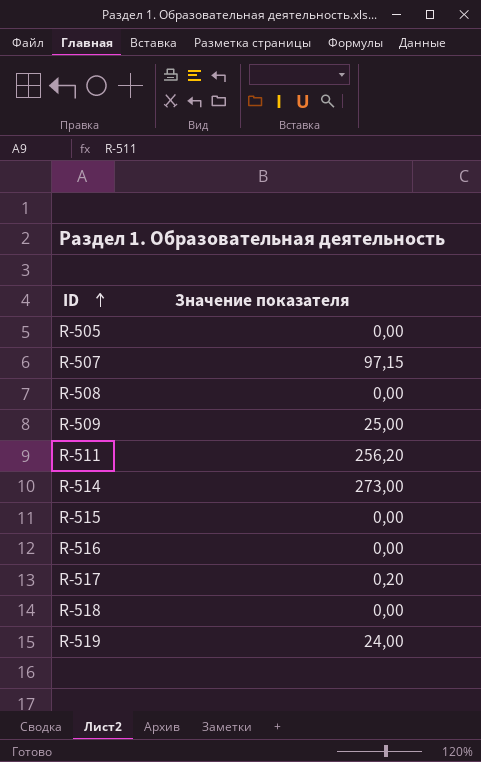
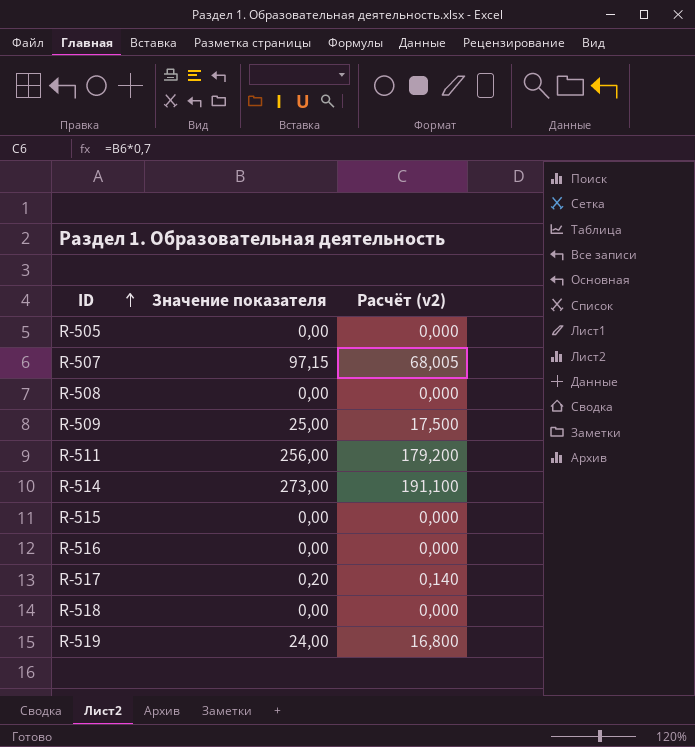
column Расчёт (v2) | formula: none -> [Значение показателя] * 0,7
R-511 | Значение показателя: 256,20 -> 256,00

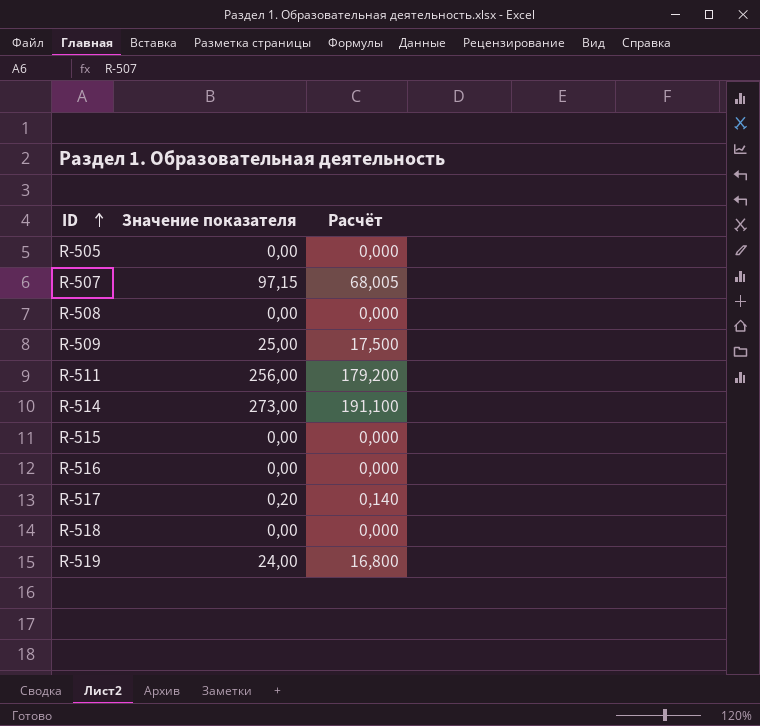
column name: Расчёт (v2) -> Расчёт

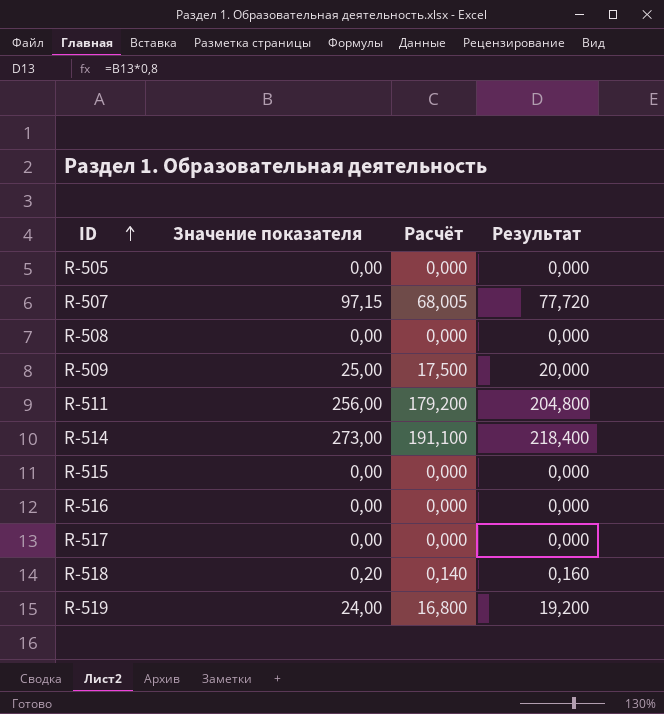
column Результат | formula: none -> [Значение показателя] * 0,8
R-517 | Значение показателя: 0,20 -> 0,00
R-517 | Расчёт: 0,140 -> 0,000
R-518 | Значение показателя: 0,00 -> 0,20
R-518 | Расчёт: 0,000 -> 0,140

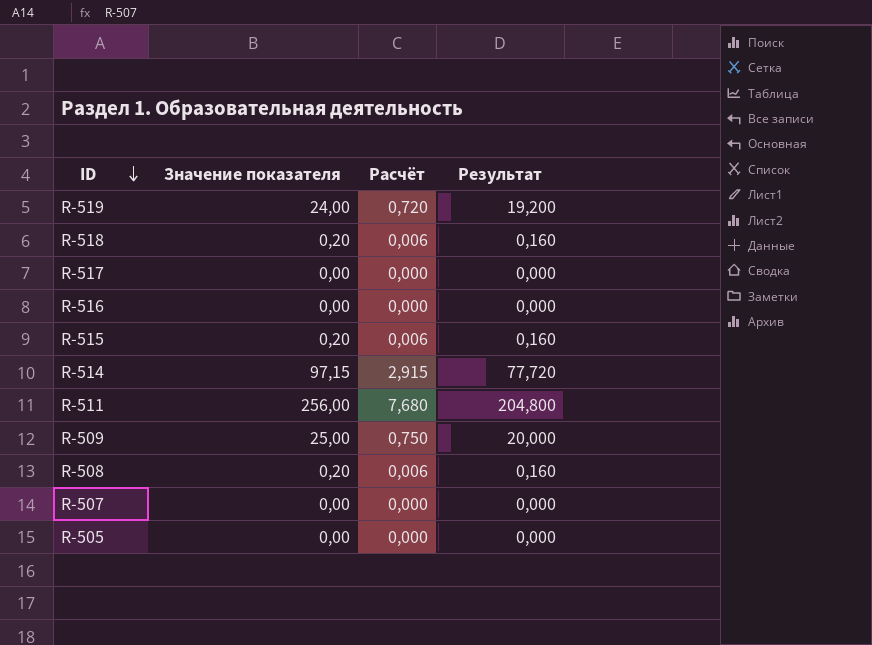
row order: ID ascending -> ID descending
column Расчёт | formula: [Значение показателя] * 0,7 -> [Значение показателя] * 0,03
R-515 | Значение показателя: 0,00 -> 0,20
R-515 | Результат: 0,000 -> 0,160
R-514 | Значение показателя: 273,00 -> 97,15
R-514 | Результат: 218,400 -> 77,720
R-508 | Значение показателя: 0,00 -> 0,20
R-508 | Результат: 0,000 -> 0,160
R-507 | Значение показателя: 97,15 -> 0,00
R-507 | Результат: 77,720 -> 0,000

